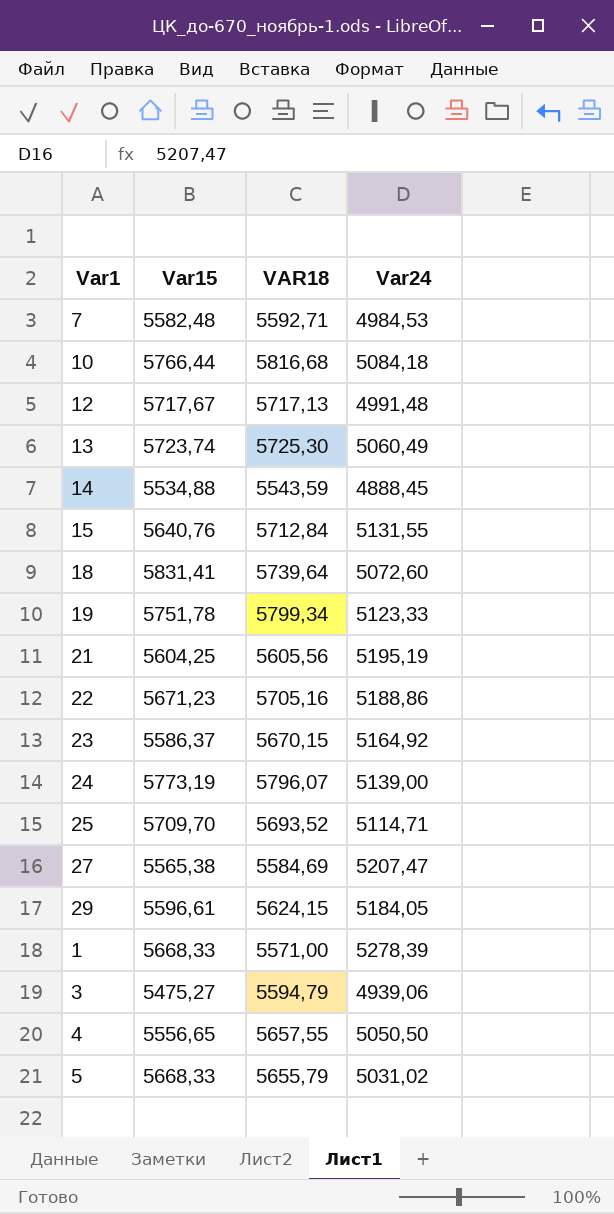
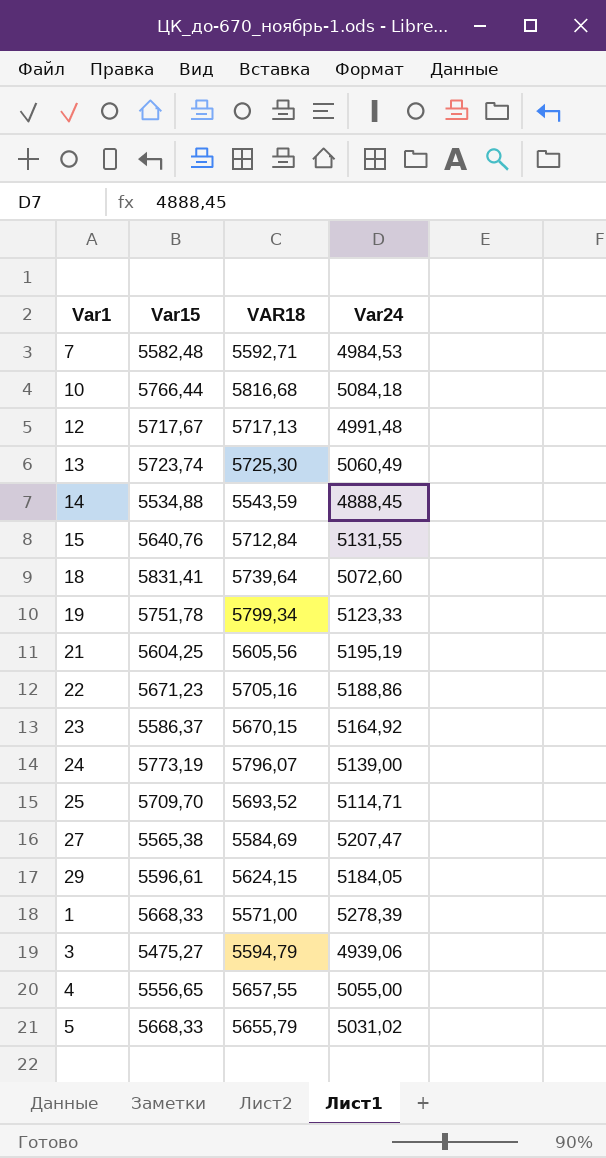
4 | Var24: 5050,50 -> 5055,00

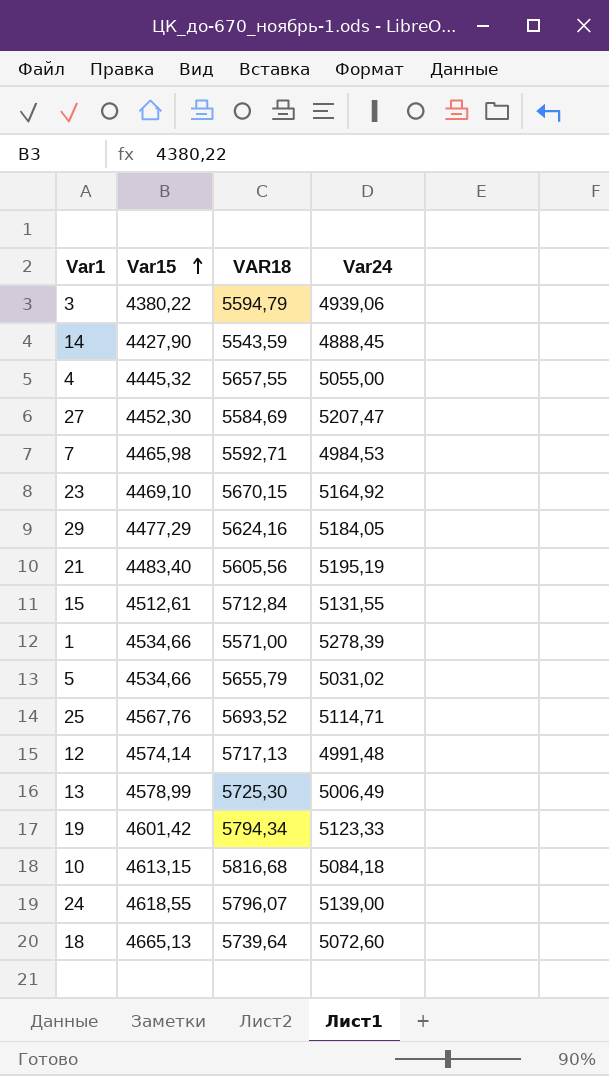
row order: none -> Var15 ascending
row 22: 5671,23 | 5705,16 | 5188,86 -> none
3 | Var15: 5475,27 -> 4380,22
14 | Var15: 5534,88 -> 4427,90
4 | Var15: 5556,65 -> 4445,32
27 | Var15: 5565,38 -> 4452,30
7 | Var15: 5582,48 -> 4465,98
23 | Var15: 5586,37 -> 4469,10
29 | Var15: 5596,61 -> 4477,29
29 | VAR18: 5624,15 -> 5624,16
21 | Var15: 5604,25 -> 4483,40
15 | Var15: 5640,76 -> 4512,61
1 | Var15: 5668,33 -> 4534,66
5 | Var15: 5668,33 -> 4534,66
25 | Var15: 5709,70 -> 4567,76
12 | Var15: 5717,67 -> 4574,14
13 | Var15: 5723,74 -> 4578,99
13 | Var24: 5060,49 -> 5006,49
19 | Var15: 5751,78 -> 4601,42
19 | VAR18: 5799,34 -> 5794,34
10 | Var15: 5766,44 -> 4613,15
24 | Var15: 5773,19 -> 4618,55
18 | Var15: 5831,41 -> 4665,13

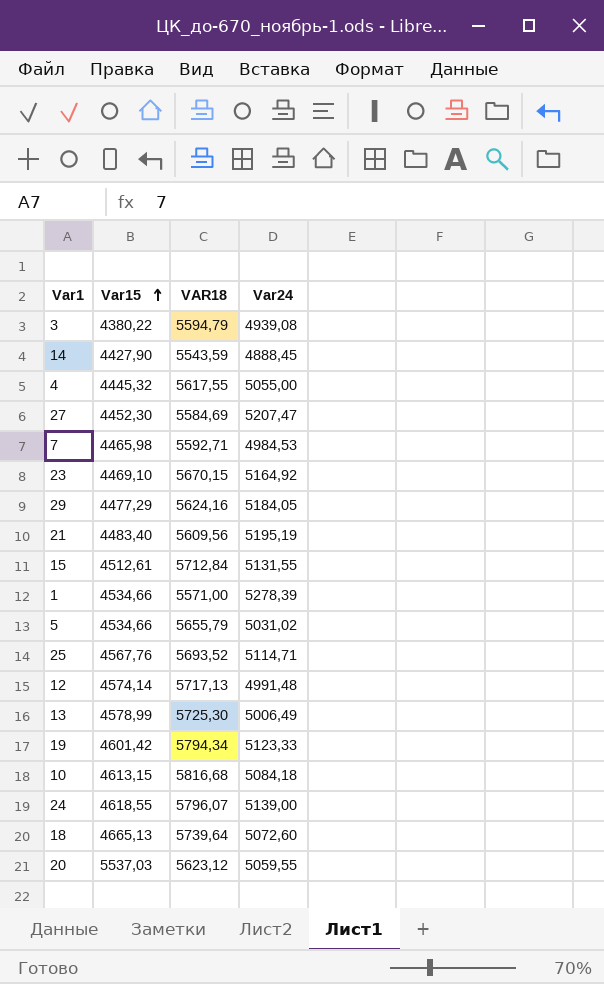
3 | Var24: 4939,06 -> 4939,08
4 | VAR18: 5657,55 -> 5617,55
21 | VAR18: 5605,56 -> 5609,56
row 20: none -> 5537,03 | 5623,12 | 5059,55

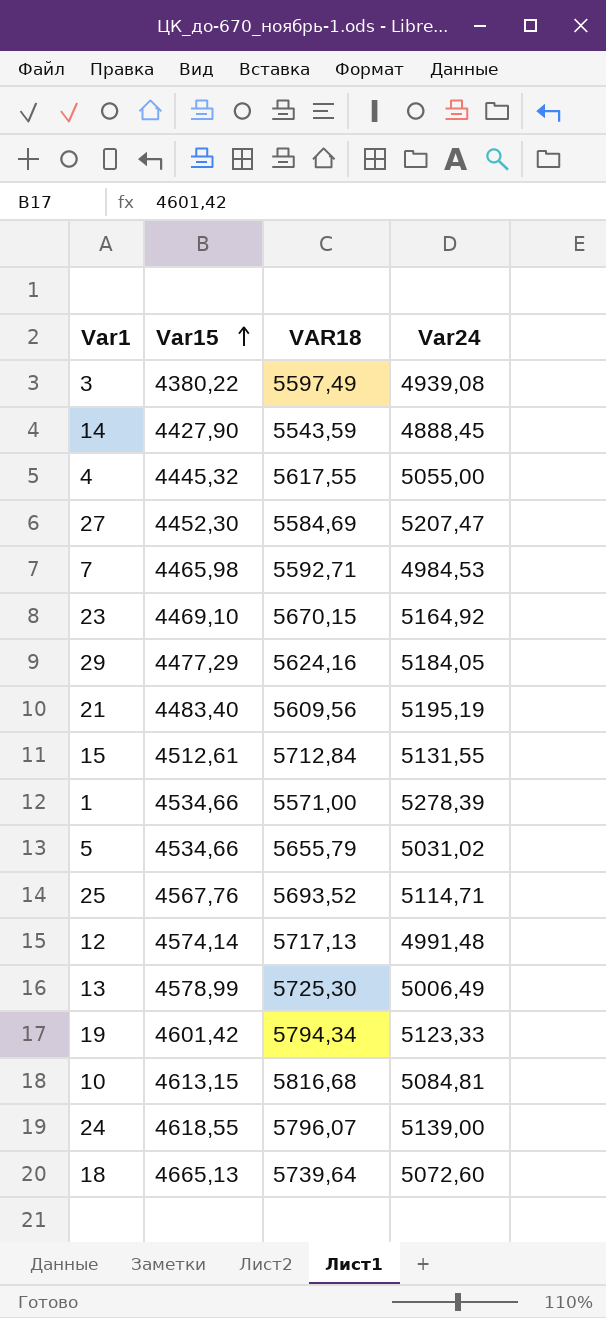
row 20: 5537,03 | 5623,12 | 5059,55 -> none
3 | VAR18: 5594,79 -> 5597,49
10 | Var24: 5084,18 -> 5084,81

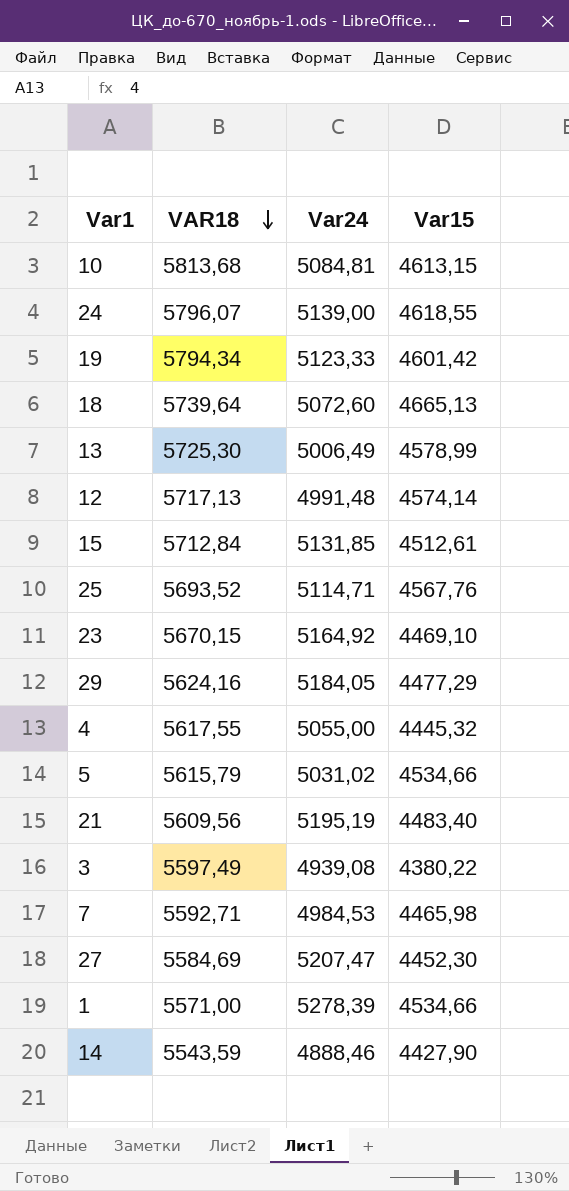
row order: Var15 ascending -> VAR18 descending
column Var15 | position: 2 -> 4
10 | VAR18: 5816,68 -> 5813,68
15 | Var24: 5131,55 -> 5131,85
5 | VAR18: 5655,79 -> 5615,79
14 | Var24: 4888,45 -> 4888,46

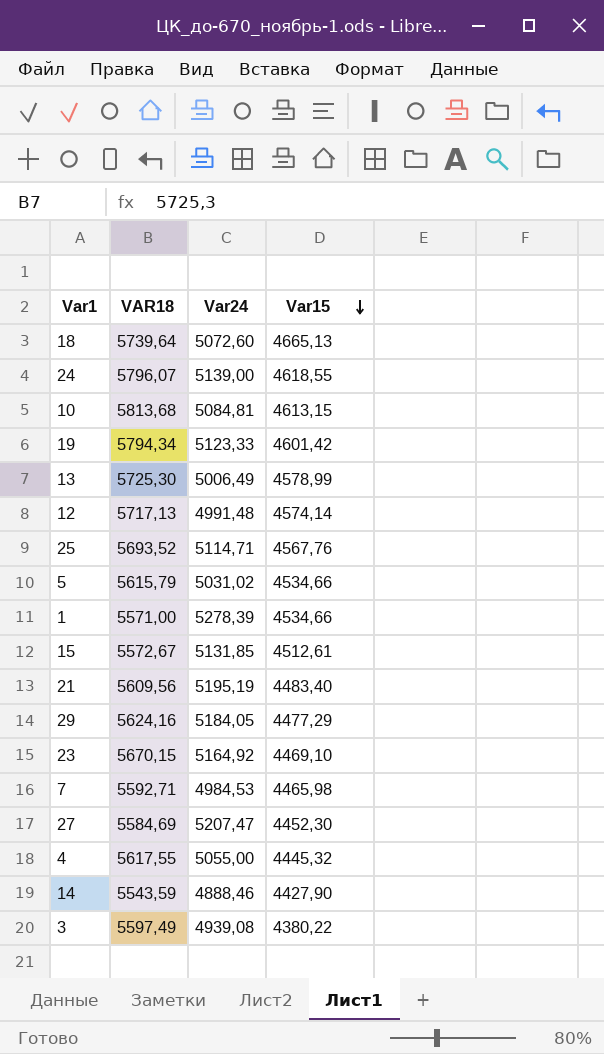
row order: VAR18 descending -> Var15 descending
15 | VAR18: 5712,84 -> 5572,67

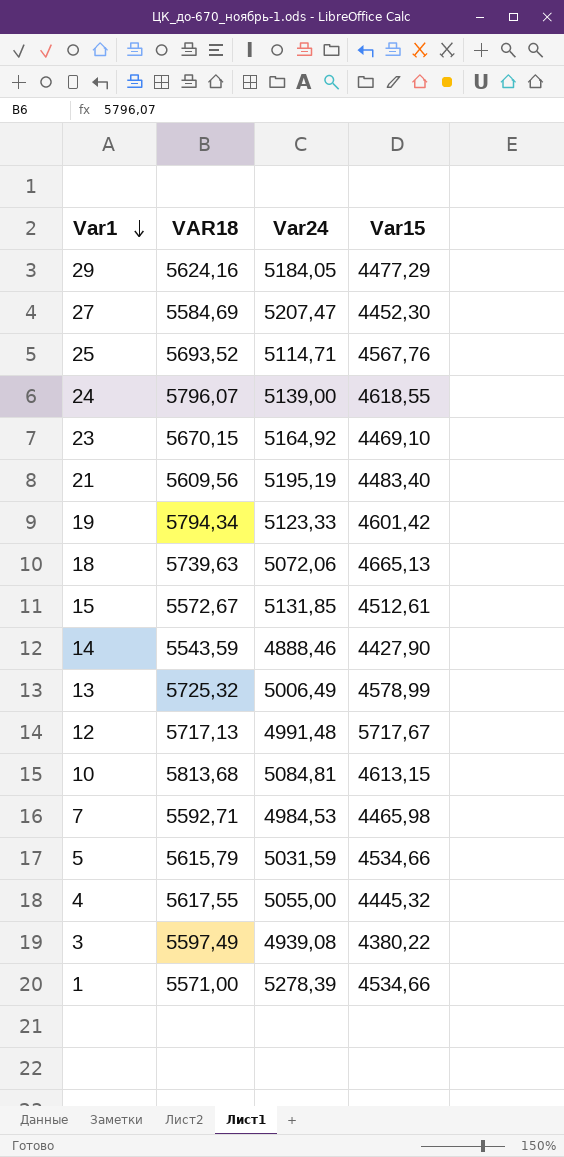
row order: Var15 descending -> Var1 descending
18 | VAR18: 5739,64 -> 5739,63
18 | Var24: 5072,60 -> 5072,06
13 | VAR18: 5725,30 -> 5725,32
12 | Var15: 4574,14 -> 5717,67
5 | Var24: 5031,02 -> 5031,59

